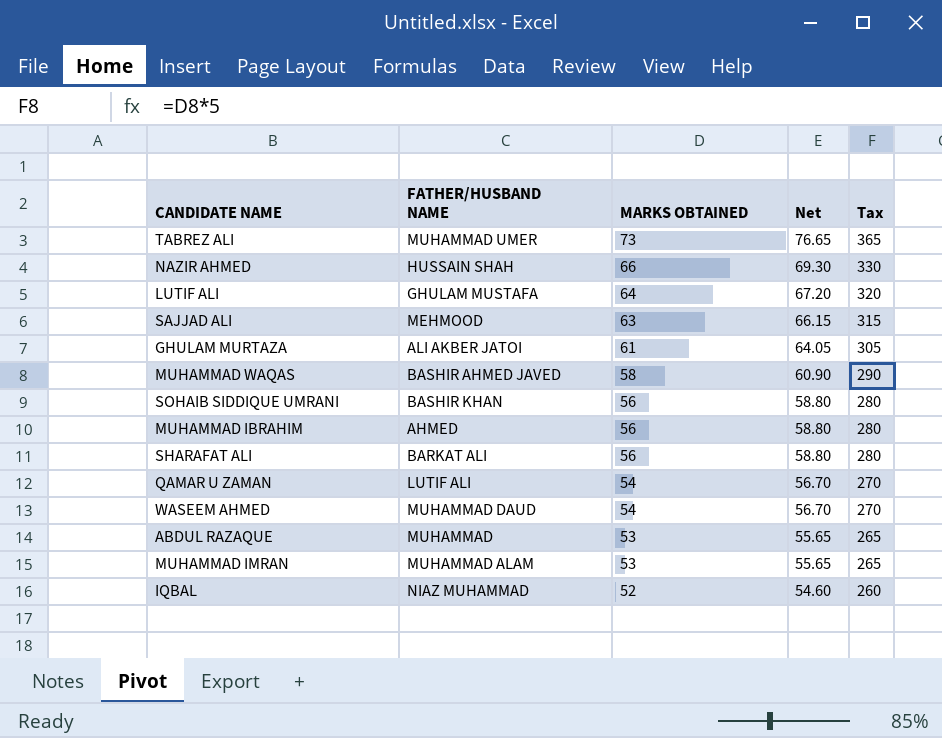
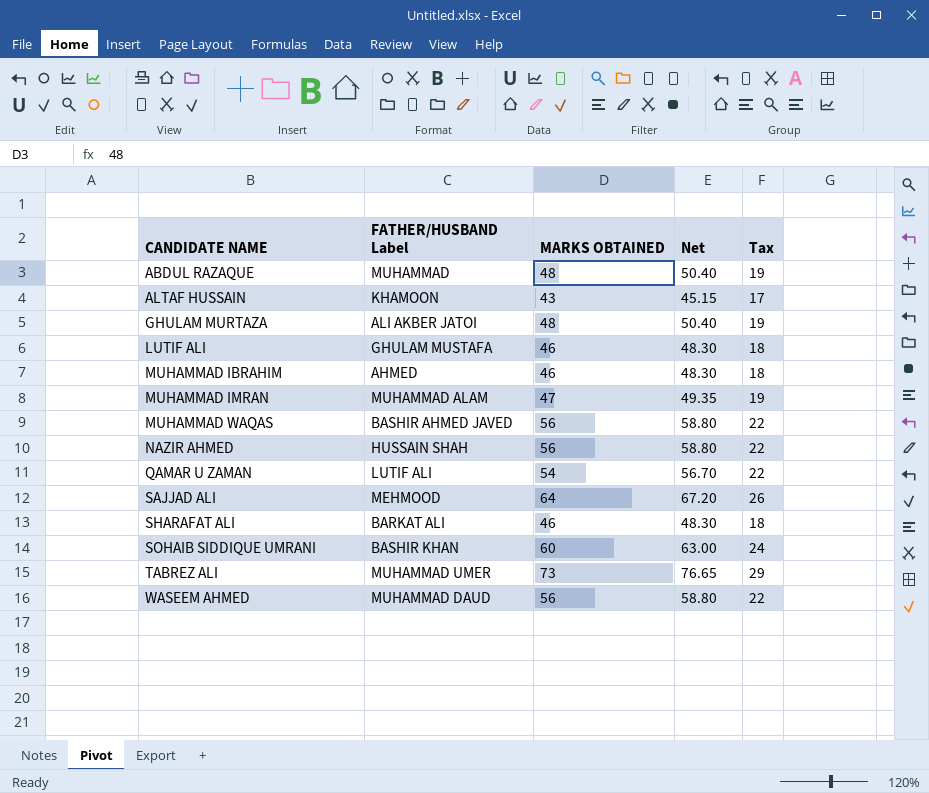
row order: MARKS OBTAINED descending -> CANDIDATE NAME ascending
column name: FATHER/HUSBAND NAME -> FATHER/HUSBAND Label
column Tax | formula: [MARKS OBTAINED] * 5 -> [MARKS OBTAINED] * 0.4
row IQBAL: NIAZ MUHAMMAD | 52 | 54.60 | 260 -> none
ABDUL RAZAQUE | MARKS OBTAINED: 53 -> 48
ABDUL RAZAQUE | Net: 55.65 -> 50.40
row ALTAF HUSSAIN: none -> KHAMOON | 43 | 45.15 | 17
GHULAM MURTAZA | MARKS OBTAINED: 61 -> 48
GHULAM MURTAZA | Net: 64.05 -> 50.40
LUTIF ALI | MARKS OBTAINED: 64 -> 46
LUTIF ALI | Net: 67.20 -> 48.30
MUHAMMAD IBRAHIM | MARKS OBTAINED: 56 -> 46
MUHAMMAD IBRAHIM | Net: 58.80 -> 48.30
MUHAMMAD IMRAN | MARKS OBTAINED: 53 -> 47
MUHAMMAD IMRAN | Net: 55.65 -> 49.35
MUHAMMAD WAQAS | MARKS OBTAINED: 58 -> 56
MUHAMMAD WAQAS | Net: 60.90 -> 58.80
NAZIR AHMED | MARKS OBTAINED: 66 -> 56
NAZIR AHMED | Net: 69.30 -> 58.80
SAJJAD ALI | MARKS OBTAINED: 63 -> 64
SAJJAD ALI | Net: 66.15 -> 67.20
SHARAFAT ALI | MARKS OBTAINED: 56 -> 46
SHARAFAT ALI | Net: 58.80 -> 48.30
SOHAIB SIDDIQUE UMRANI | MARKS OBTAINED: 56 -> 60
SOHAIB SIDDIQUE UMRANI | Net: 58.80 -> 63.00
WASEEM AHMED | MARKS OBTAINED: 54 -> 56
WASEEM AHMED | Net: 56.70 -> 58.80

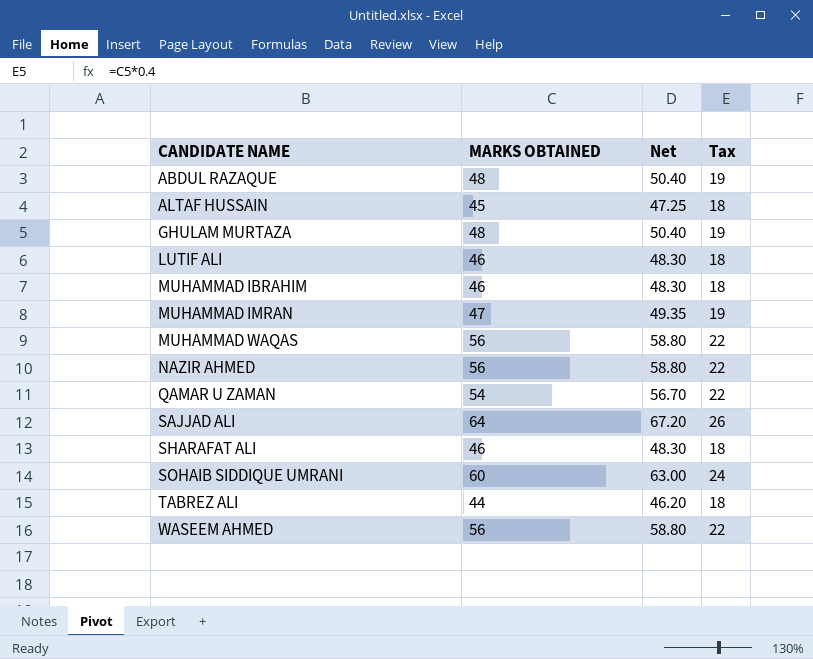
column FATHER/HUSBAND Label | position: 2 -> none
ALTAF HUSSAIN | MARKS OBTAINED: 43 -> 45
ALTAF HUSSAIN | Net: 45.15 -> 47.25
ALTAF HUSSAIN | Tax: 17 -> 18
TABREZ ALI | MARKS OBTAINED: 73 -> 44
TABREZ ALI | Net: 76.65 -> 46.20
TABREZ ALI | Tax: 29 -> 18

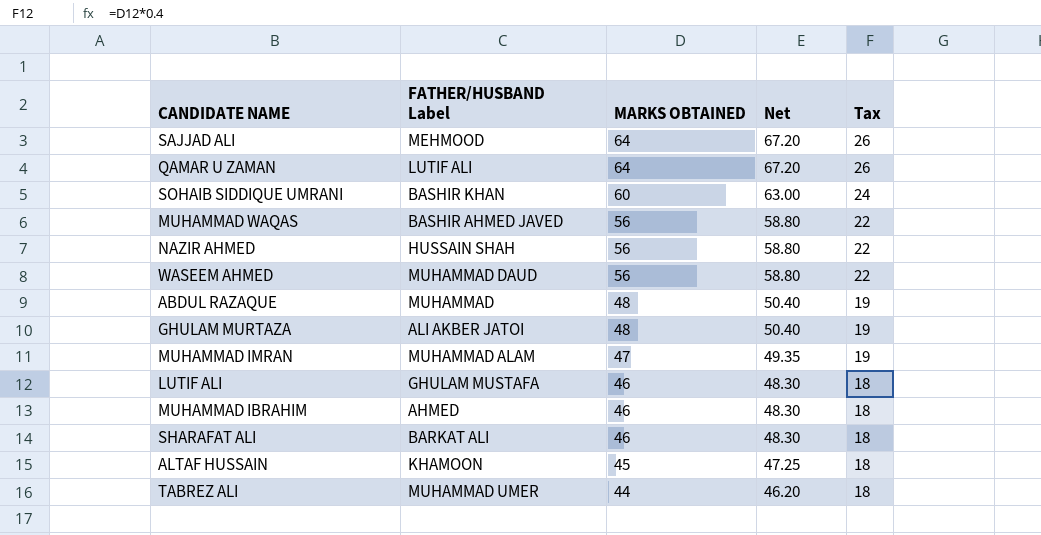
row order: CANDIDATE NAME ascending -> MARKS OBTAINED descending
column FATHER/HUSBAND Label | position: none -> 2
QAMAR U ZAMAN | MARKS OBTAINED: 54 -> 64
QAMAR U ZAMAN | Net: 56.70 -> 67.20
QAMAR U ZAMAN | Tax: 22 -> 26

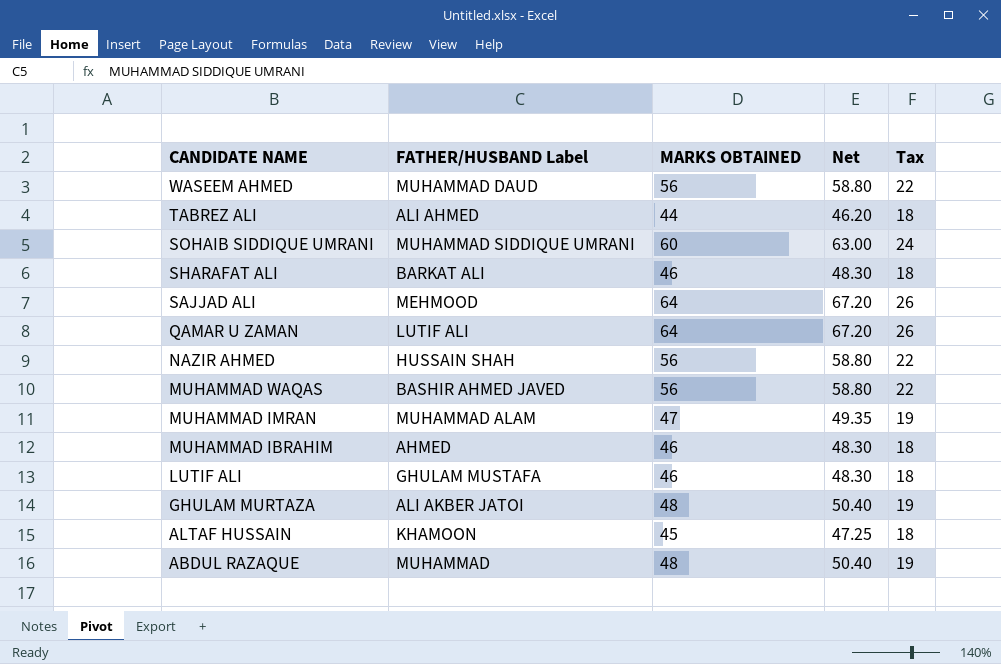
row order: MARKS OBTAINED descending -> CANDIDATE NAME descending
TABREZ ALI | FATHER/HUSBAND Label: MUHAMMAD UMER -> ALI AHMED
SOHAIB SIDDIQUE UMRANI | FATHER/HUSBAND Label: BASHIR KHAN -> MUHAMMAD SIDDIQUE UMRANI

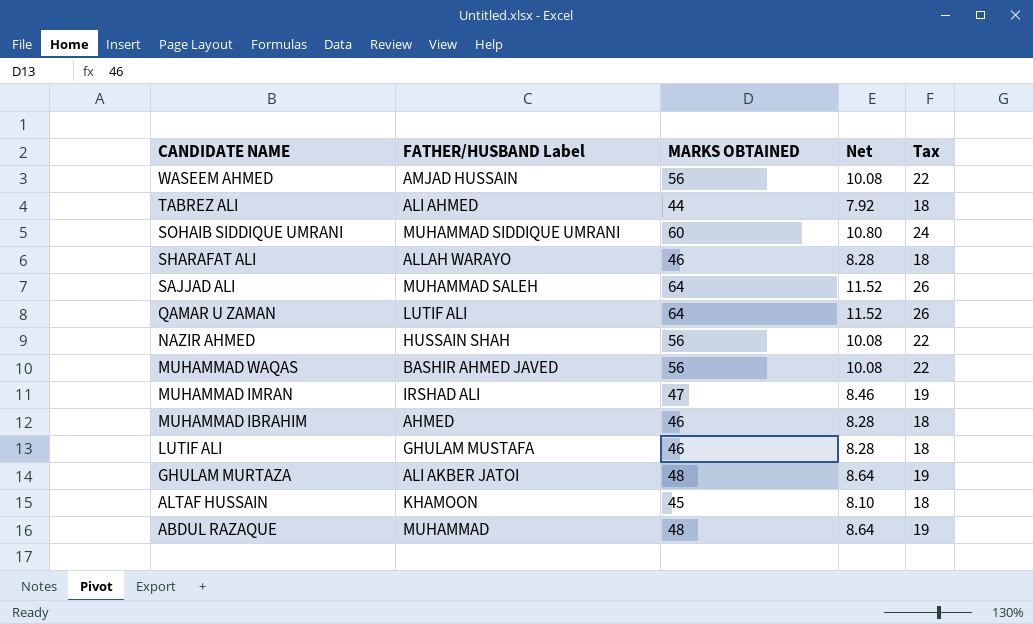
column Net | formula: [MARKS OBTAINED] * 1.05 -> [MARKS OBTAINED] * 0.18
WASEEM AHMED | FATHER/HUSBAND Label: MUHAMMAD DAUD -> AMJAD HUSSAIN
SHARAFAT ALI | FATHER/HUSBAND Label: BARKAT ALI -> ALLAH WARAYO
SAJJAD ALI | FATHER/HUSBAND Label: MEHMOOD -> MUHAMMAD SALEH
MUHAMMAD IMRAN | FATHER/HUSBAND Label: MUHAMMAD ALAM -> IRSHAD ALI

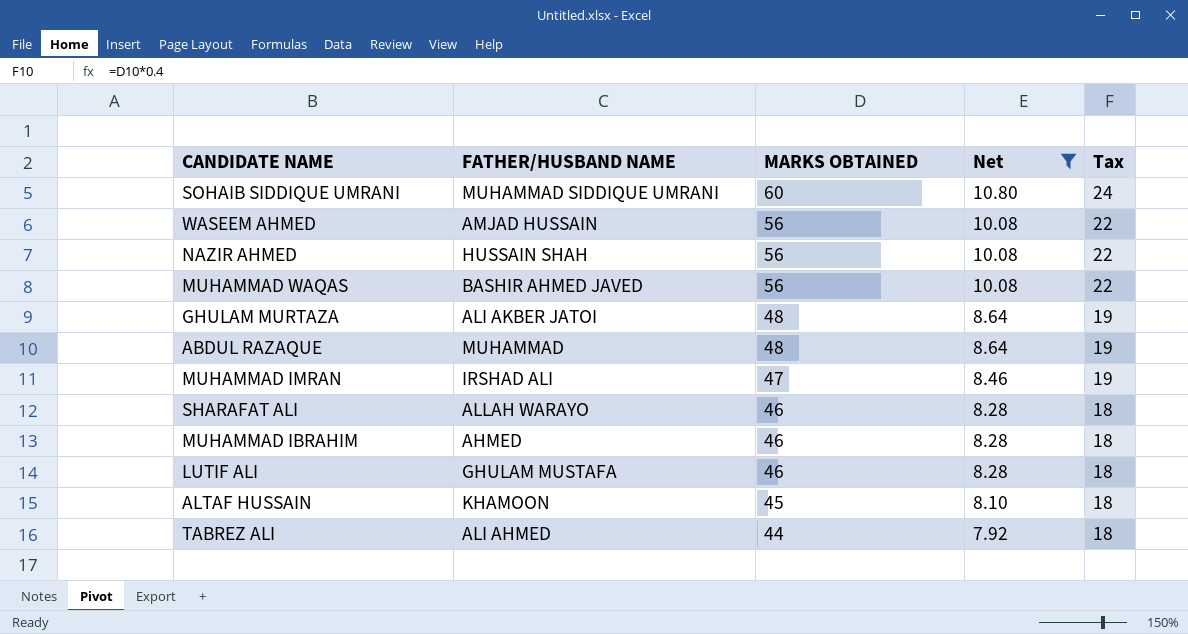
filter: none -> Net != 11.52
row order: CANDIDATE NAME descending -> MARKS OBTAINED descending
column name: FATHER/HUSBAND Label -> FATHER/HUSBAND NAME

